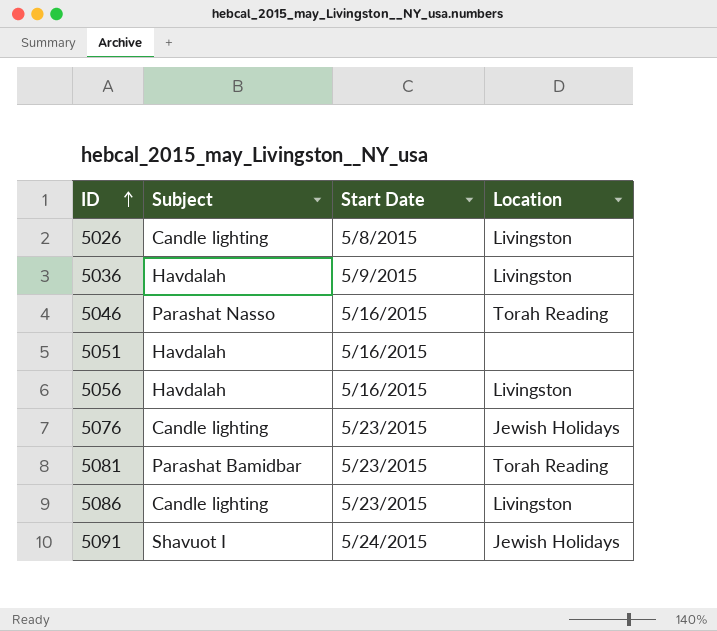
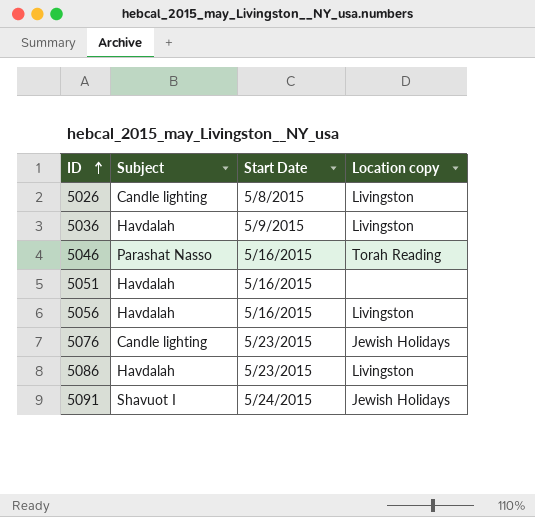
column name: Location -> Location copy
row 5081: Parashat Bamidbar | 5/23/2015 | Torah Reading -> none
5086 | Subject: Candle lighting -> Havdalah

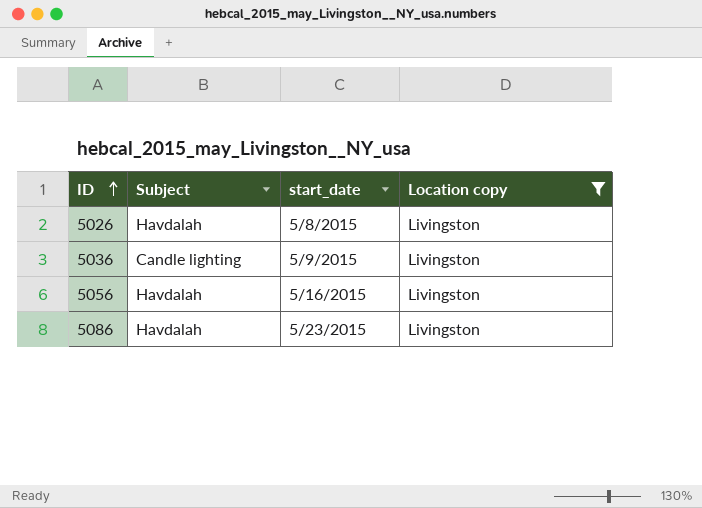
filter: none -> Location copy = Livingston
column name: Start Date -> start_date
5026 | Subject: Candle lighting -> Havdalah
5036 | Subject: Havdalah -> Candle lighting

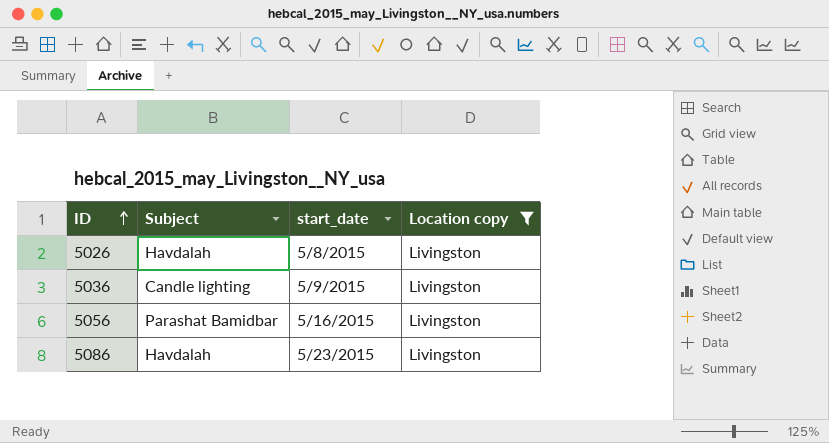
5056 | Subject: Havdalah -> Parashat Bamidbar

